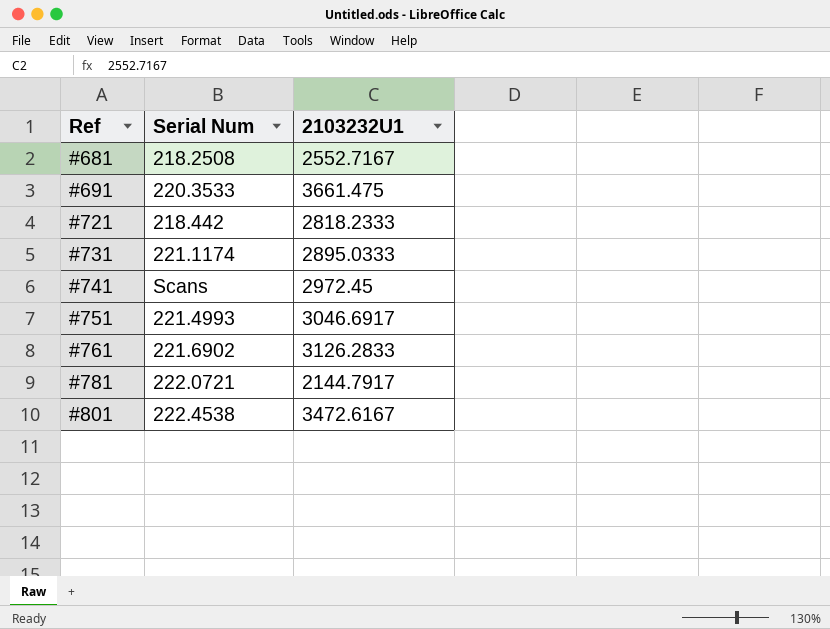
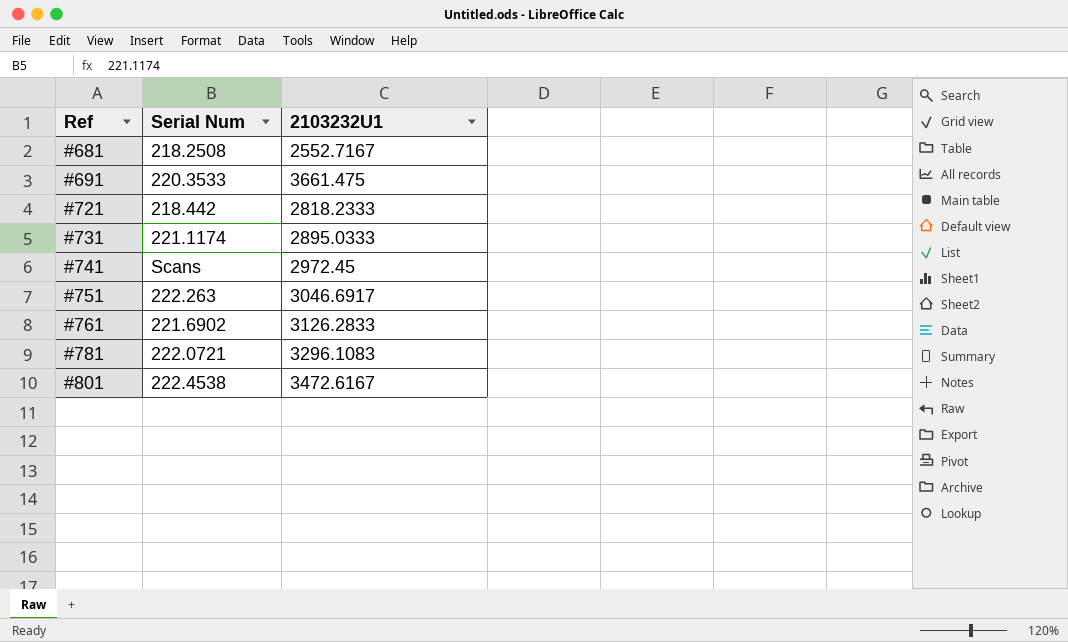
#751 | Serial Num: 221.4993 -> 222.263
#781 | 2103232U1: 2144.7917 -> 3296.1083

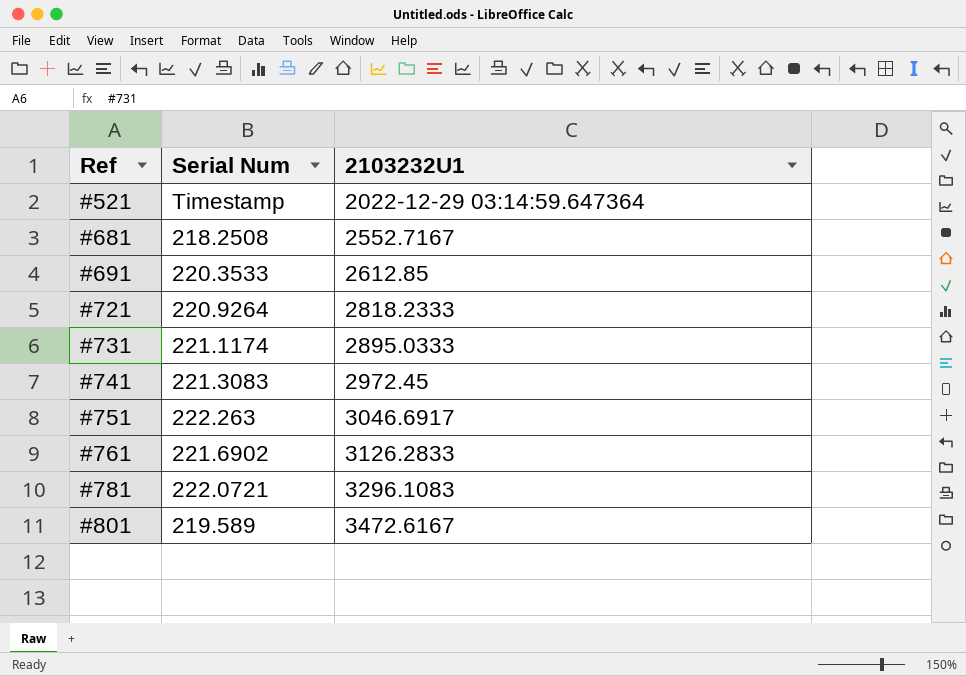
row #521: none -> Timestamp | 2022-12-29 03:14:59.647364
#691 | 2103232U1: 3661.475 -> 2612.85
#721 | Serial Num: 218.442 -> 220.9264
#741 | Serial Num: Scans -> 221.3083
#801 | Serial Num: 222.4538 -> 219.589

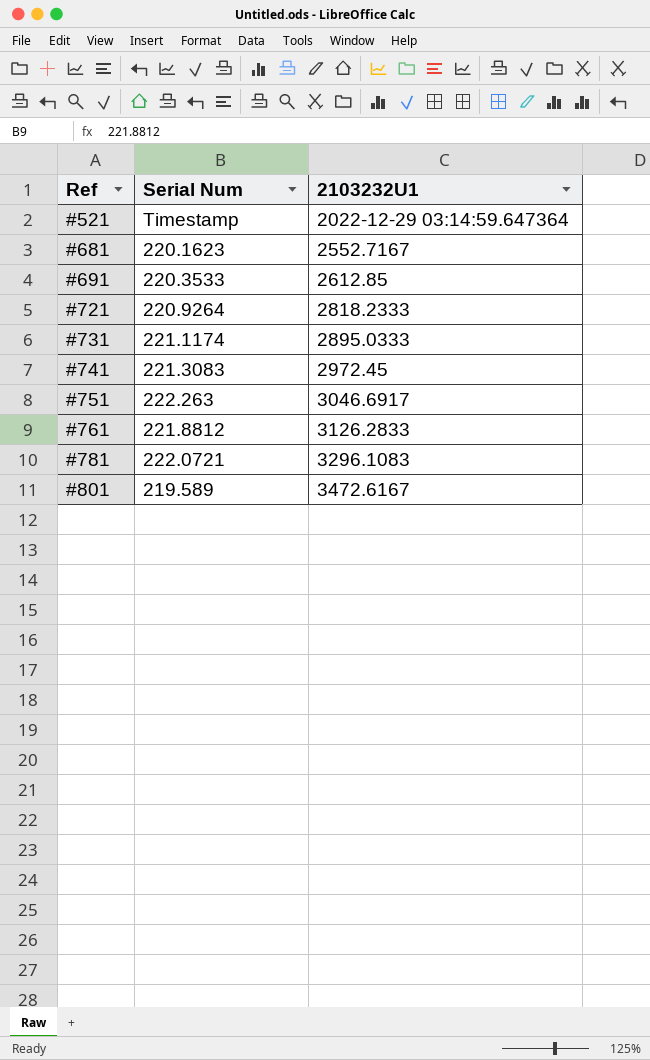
#681 | Serial Num: 218.2508 -> 220.1623
#761 | Serial Num: 221.6902 -> 221.8812

